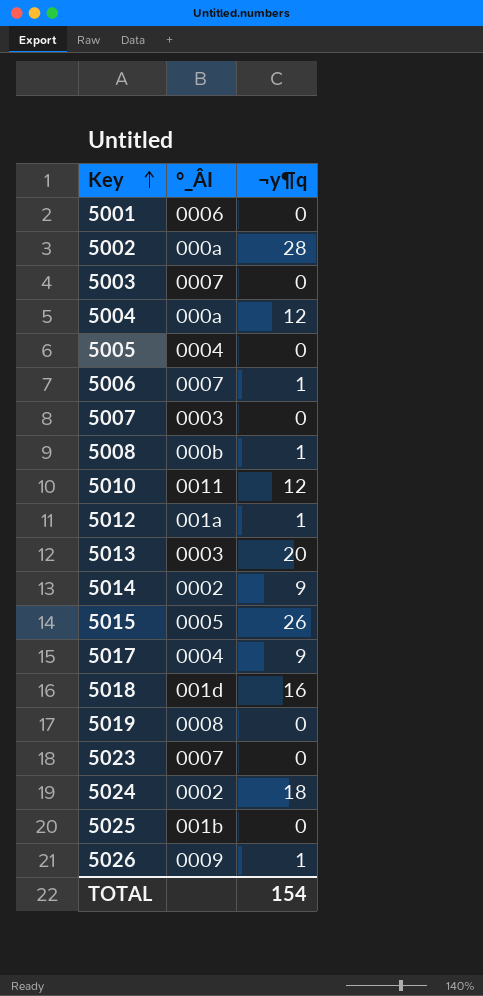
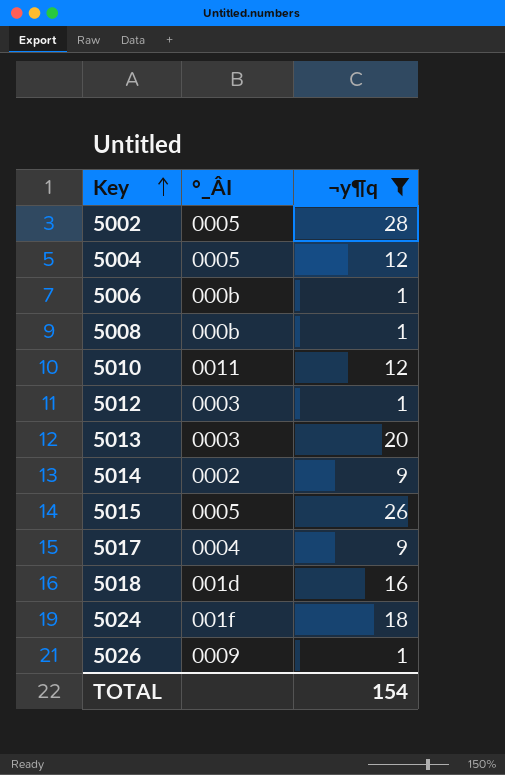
filter: none -> ¬y¶q != 0
5002 | °_ÂI: 000a -> 0005
5004 | °_ÂI: 000a -> 0005
5006 | °_ÂI: 0007 -> 000b
5012 | °_ÂI: 001a -> 0003
5024 | °_ÂI: 0002 -> 001f

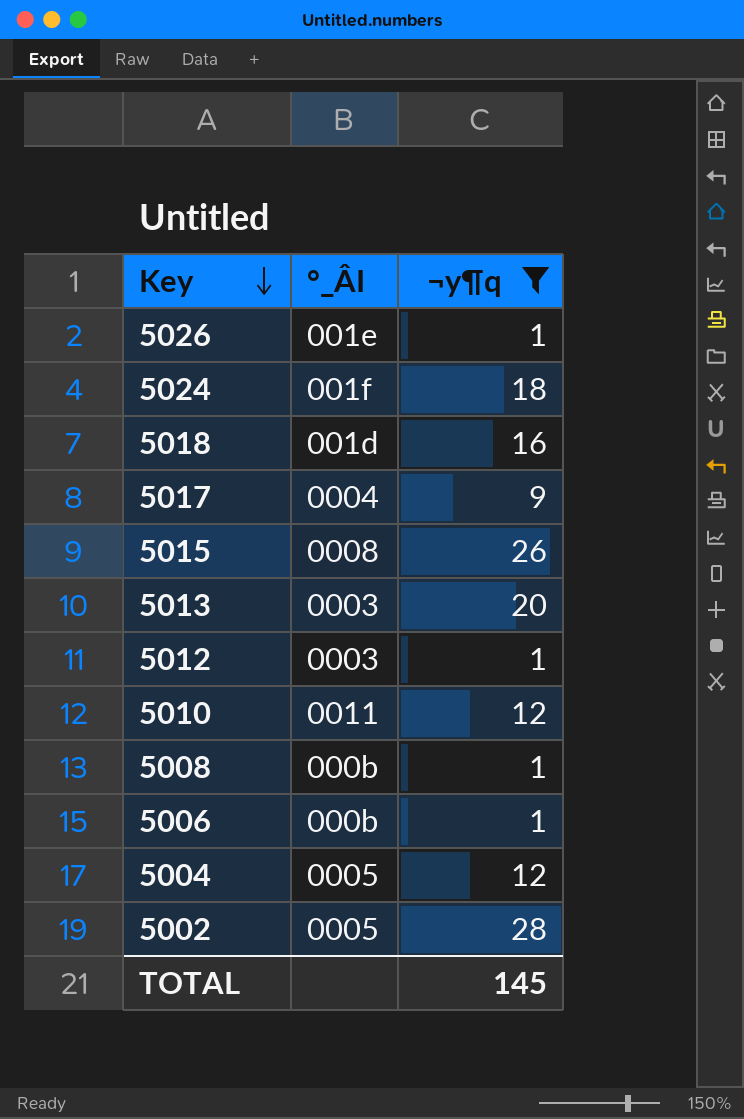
row order: Key ascending -> Key descending
row 5014: 0002 | 9 -> none
5026 | °_ÂI: 0009 -> 001e
5015 | °_ÂI: 0005 -> 0008
TOTAL | ¬y¶q: 154 -> 145

